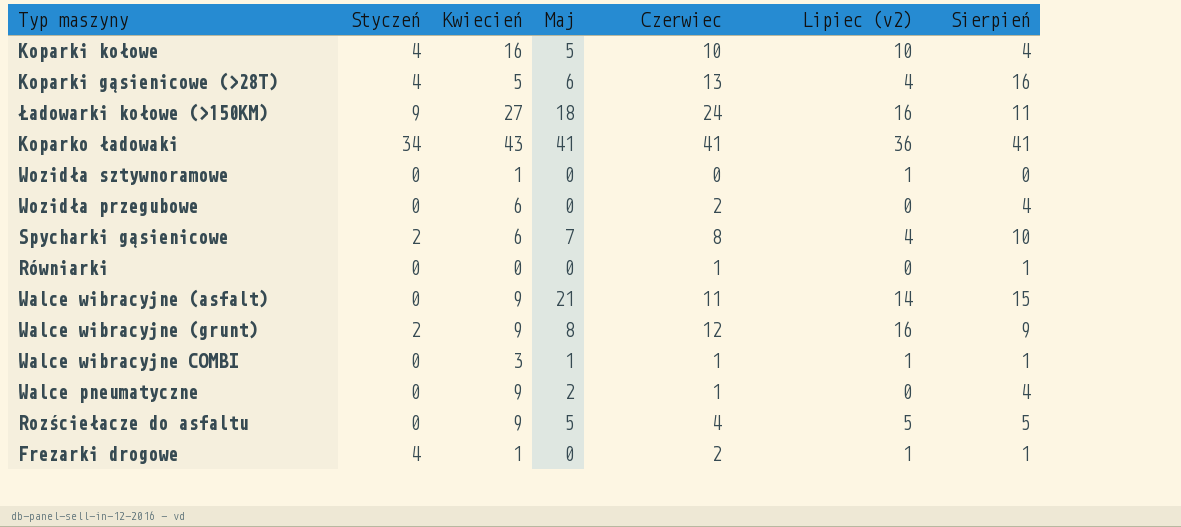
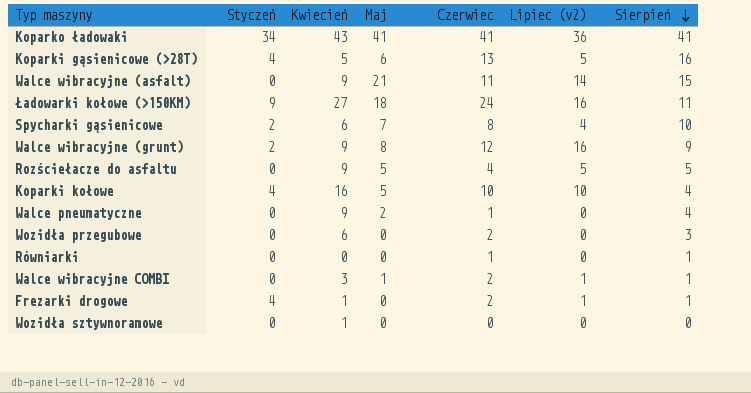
row order: none -> Sierpień descending
Koparki gąsienicowe (>28T) | Lipiec (v2): 4 -> 5
Wozidła przegubowe | Sierpień: 4 -> 3
Walce wibracyjne COMBI | Czerwiec: 1 -> 2
Wozidła sztywnoramowe | Lipiec (v2): 1 -> 0

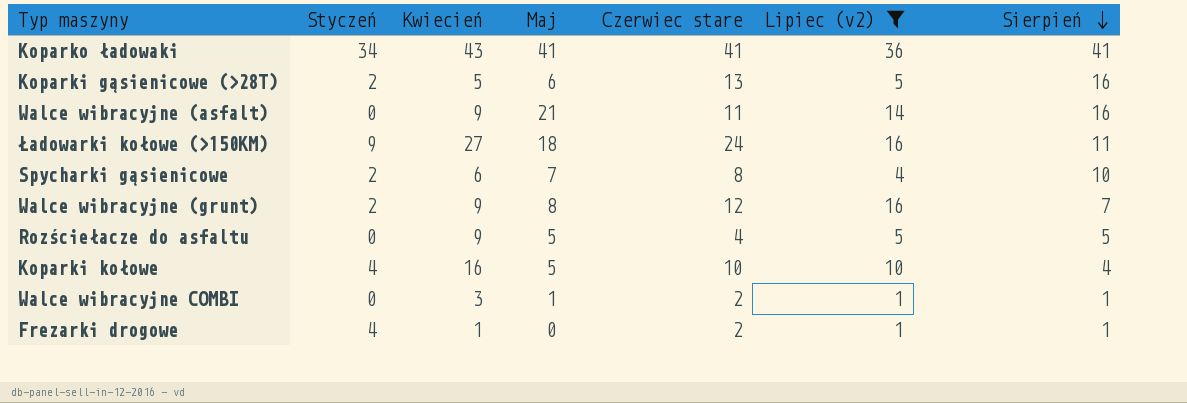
filter: none -> Lipiec (v2) != 0
column name: Czerwiec -> Czerwiec stare
Koparki gąsienicowe (>28T) | Styczeń: 4 -> 2
Walce wibracyjne (asfalt) | Sierpień: 15 -> 16
Walce wibracyjne (grunt) | Sierpień: 9 -> 7

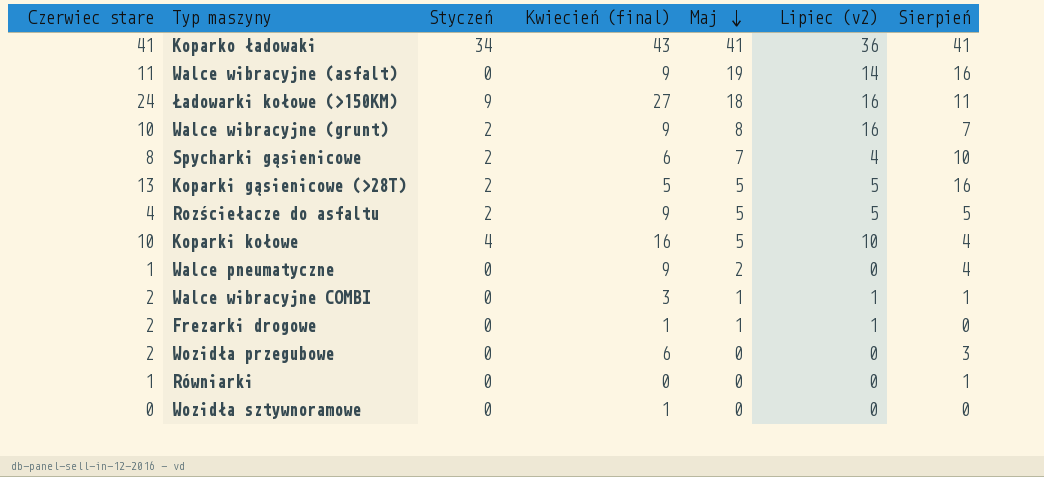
filter: Lipiec (v2) != 0 -> none
row order: Sierpień descending -> Maj descending
column Czerwiec stare | position: 5 -> 1
column name: Kwiecień -> Kwiecień (final)
Walce wibracyjne (asfalt) | Maj: 21 -> 19
Walce wibracyjne (grunt) | Czerwiec stare: 12 -> 10
Koparki gąsienicowe (>28T) | Maj: 6 -> 5
Rozściełacze do asfaltu | Styczeń: 0 -> 2
Frezarki drogowe | Styczeń: 4 -> 0
Frezarki drogowe | Maj: 0 -> 1
Frezarki drogowe | Sierpień: 1 -> 0

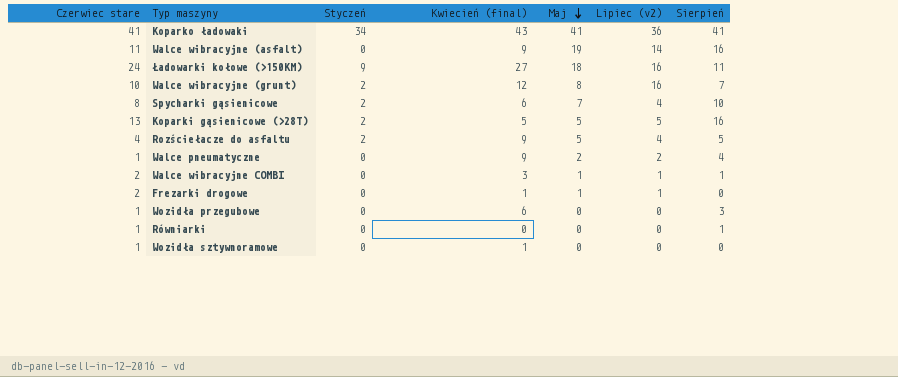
row Koparki kołowe: 10 | 4 | 16 | 5 | 10 | 4 -> none
Walce wibracyjne (grunt) | Kwiecień (final): 9 -> 12
Rozściełacze do asfaltu | Lipiec (v2): 5 -> 4
Walce pneumatyczne | Lipiec (v2): 0 -> 2
Wozidła przegubowe | Czerwiec stare: 2 -> 1
Wozidła sztywnoramowe | Czerwiec stare: 0 -> 1

